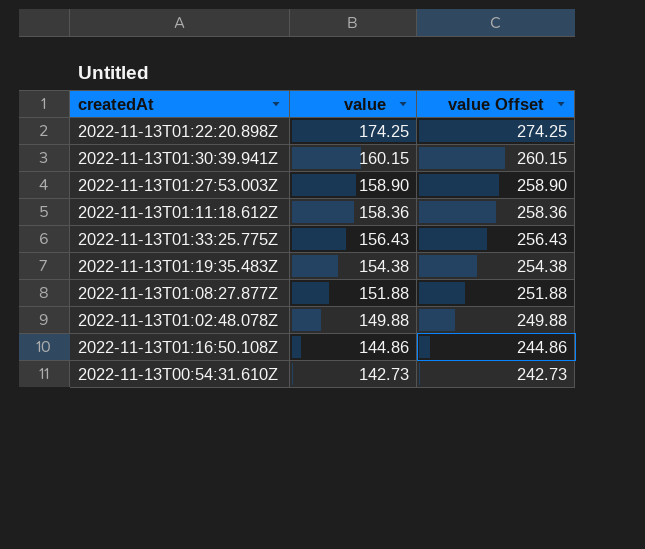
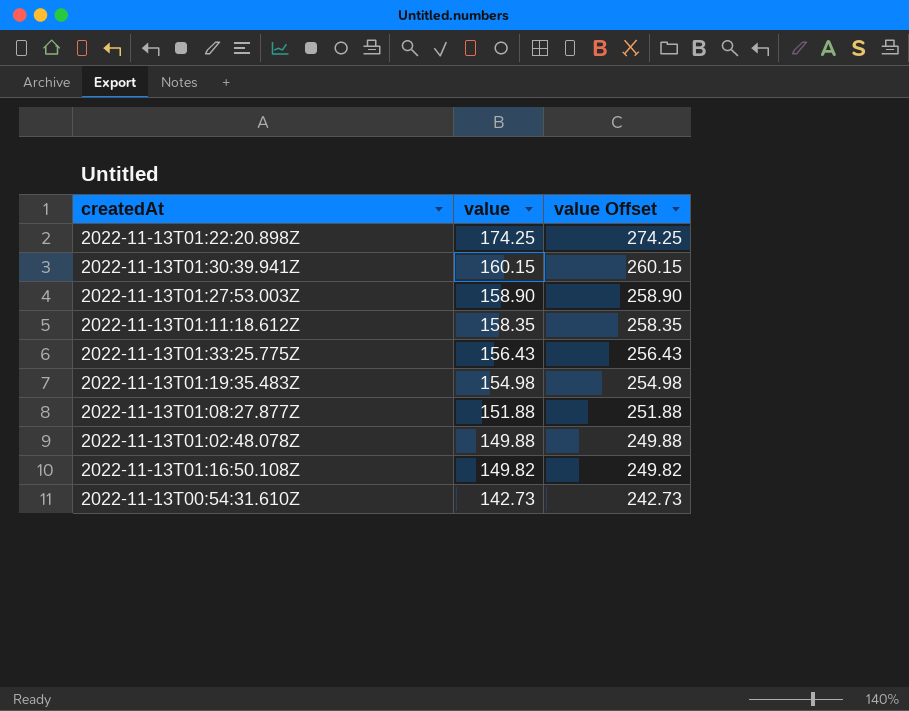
2022-11-13T01:11:18.612Z | value: 158.36 -> 158.35
2022-11-13T01:11:18.612Z | value Offset: 258.36 -> 258.35
2022-11-13T01:19:35.483Z | value: 154.38 -> 154.98
2022-11-13T01:19:35.483Z | value Offset: 254.38 -> 254.98
2022-11-13T01:16:50.108Z | value: 144.86 -> 149.82
2022-11-13T01:16:50.108Z | value Offset: 244.86 -> 249.82

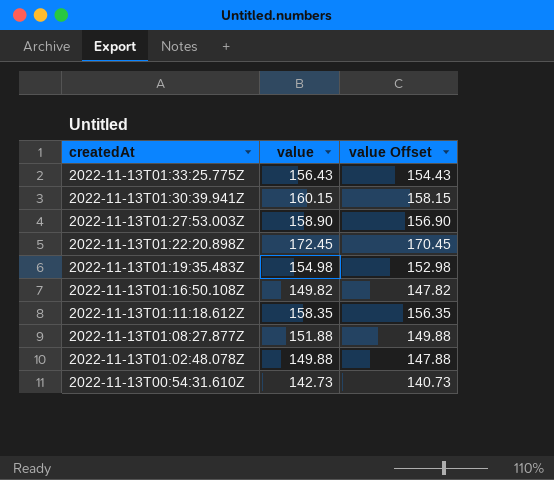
row order: value descending -> createdAt descending
column value Offset | formula: [value] + 100 -> [value] - 2
2022-11-13T01:22:20.898Z | value: 174.25 -> 172.45

